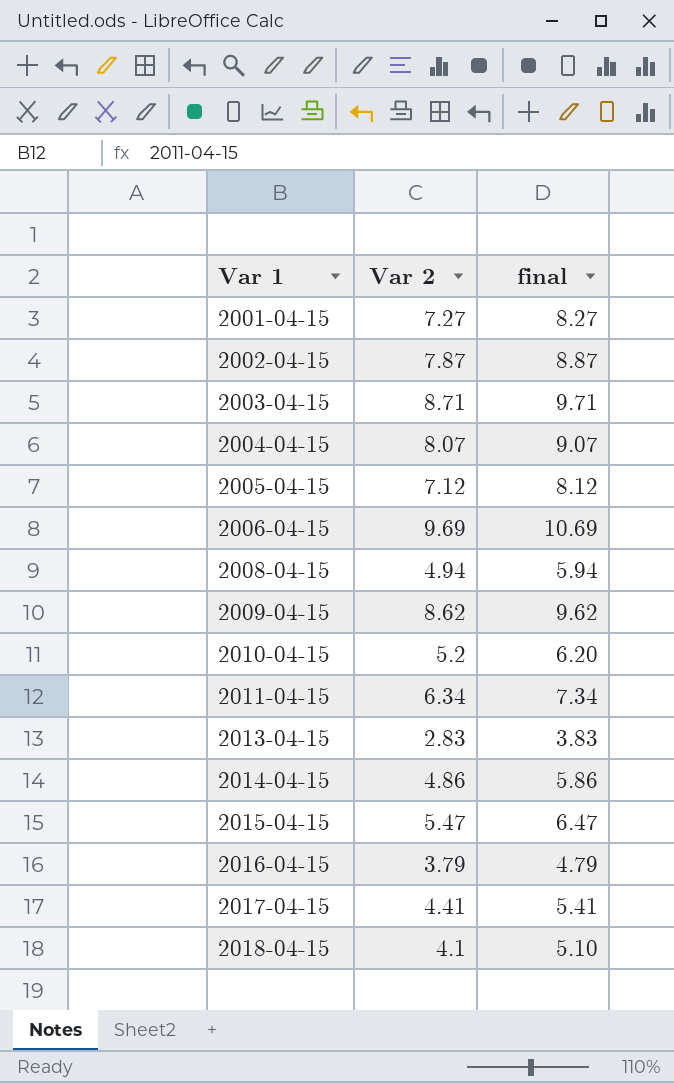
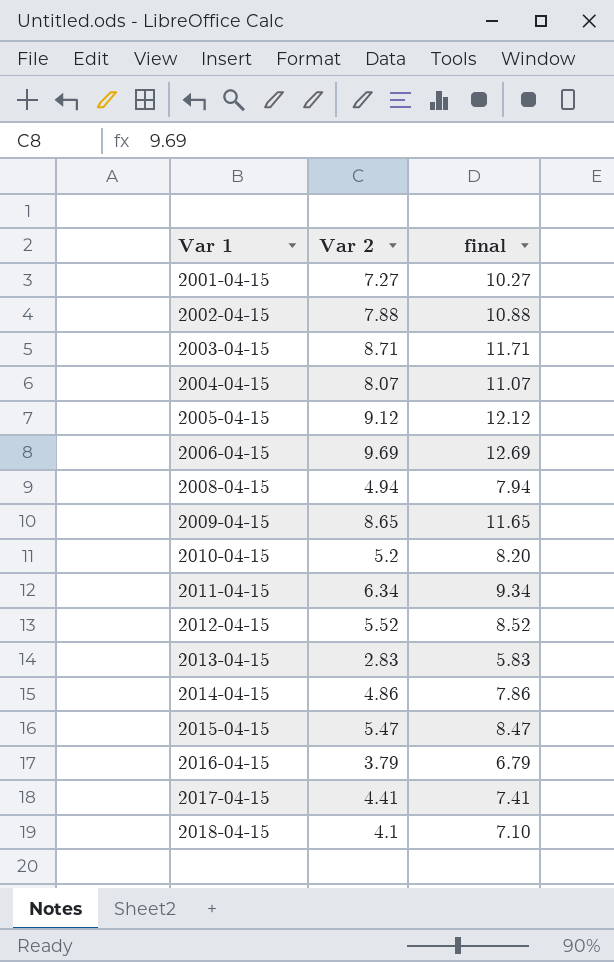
column final | formula: [Var 2] + 1 -> [Var 2] + 3
2002-04-15 | Var 2: 7.87 -> 7.88
2005-04-15 | Var 2: 7.12 -> 9.12
2009-04-15 | Var 2: 8.62 -> 8.65
row 2012-04-15: none -> 5.52 | 8.52

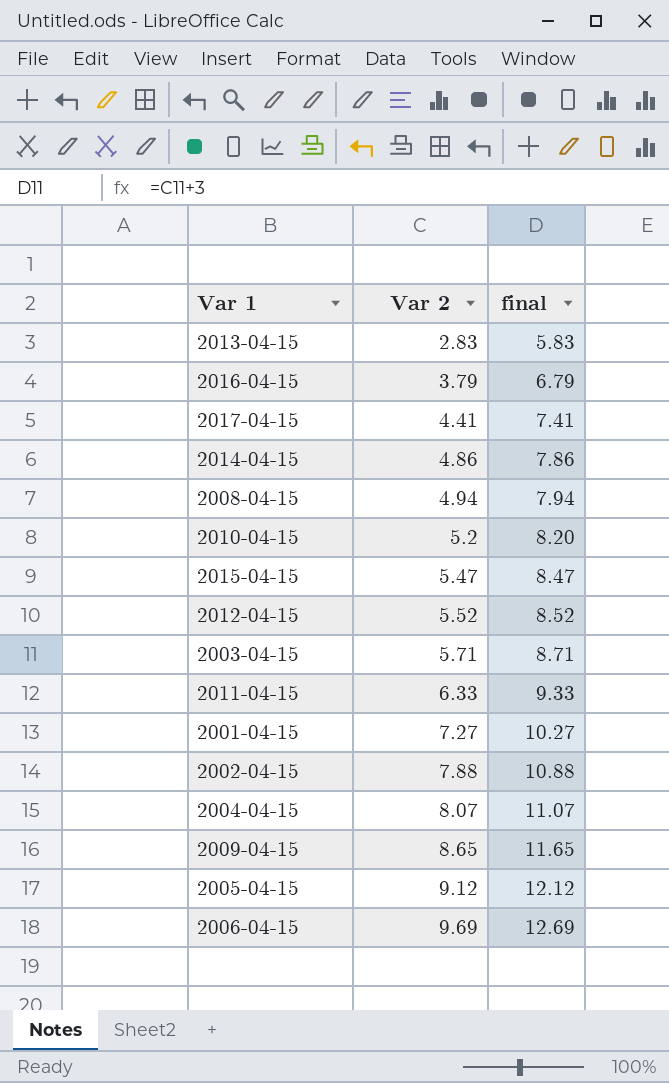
row order: Var 1 ascending -> Var 2 ascending
row 2018-04-15: 4.1 | 7.10 -> none
2003-04-15 | Var 2: 8.71 -> 5.71
2003-04-15 | final: 11.71 -> 8.71
2011-04-15 | Var 2: 6.34 -> 6.33
2011-04-15 | final: 9.34 -> 9.33

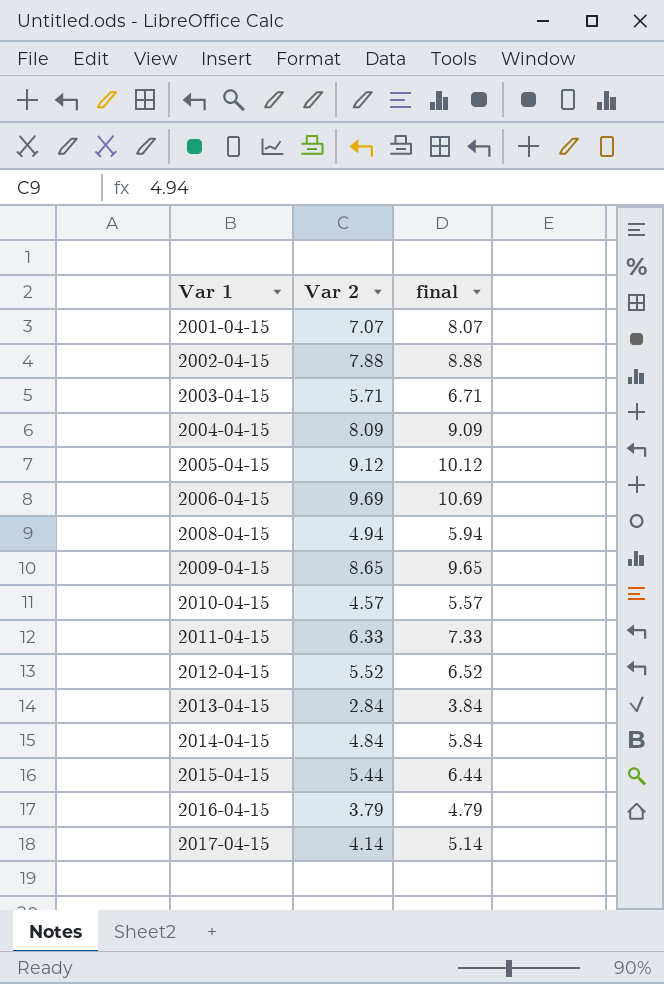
row order: Var 2 ascending -> Var 1 ascending
column final | formula: [Var 2] + 3 -> [Var 2] + 1
2001-04-15 | Var 2: 7.27 -> 7.07
2004-04-15 | Var 2: 8.07 -> 8.09
2010-04-15 | Var 2: 5.2 -> 4.57
2013-04-15 | Var 2: 2.83 -> 2.84
2014-04-15 | Var 2: 4.86 -> 4.84
2015-04-15 | Var 2: 5.47 -> 5.44
2017-04-15 | Var 2: 4.41 -> 4.14

